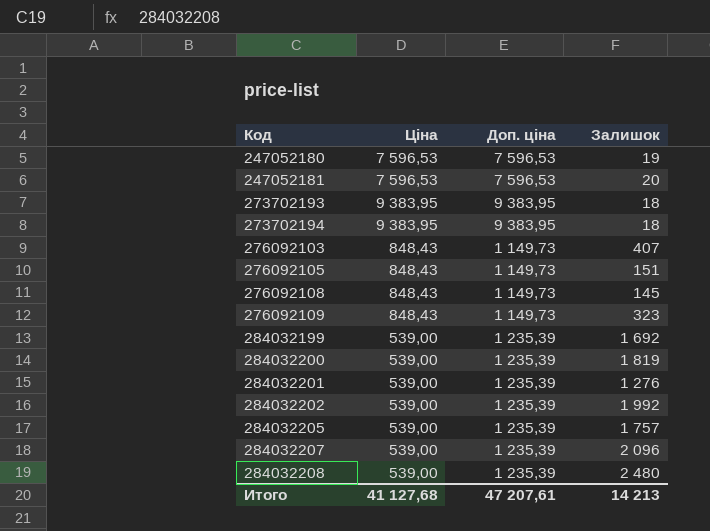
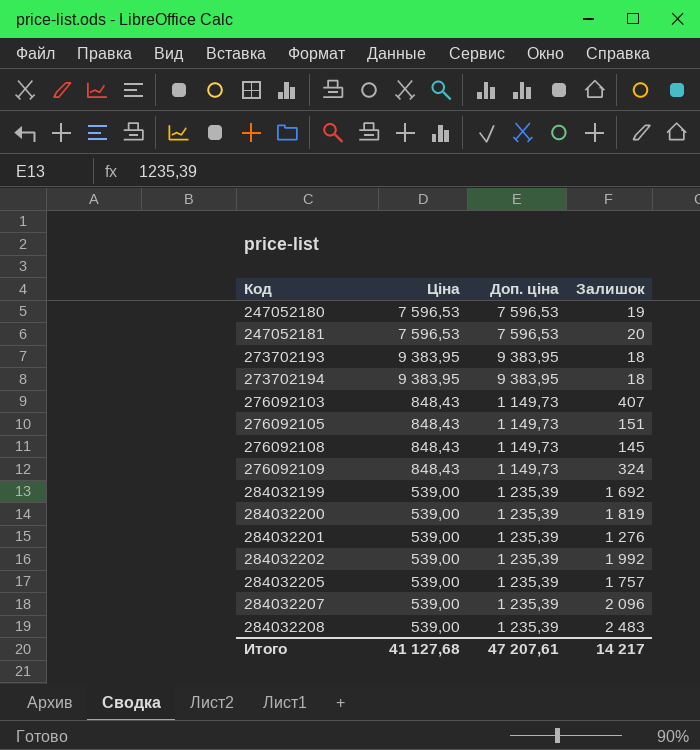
276092109 | Залишок: 323 -> 324
284032208 | Залишок: 2 480 -> 2 483
Итого | Залишок: 14 213 -> 14 217

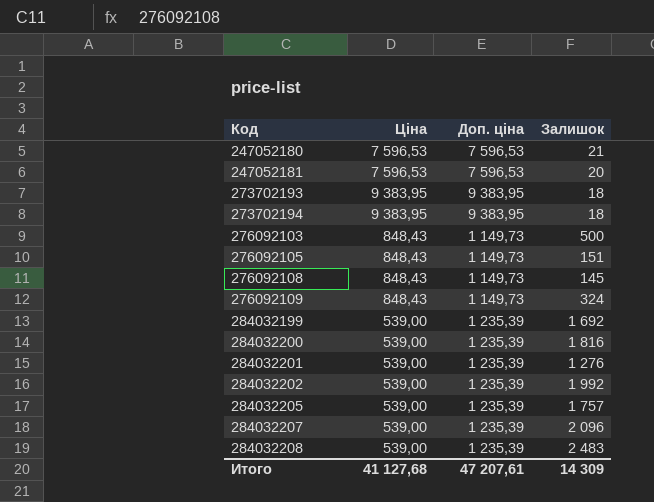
247052180 | Залишок: 19 -> 21
276092103 | Залишок: 407 -> 500
284032200 | Залишок: 1 819 -> 1 816
Итого | Залишок: 14 217 -> 14 309

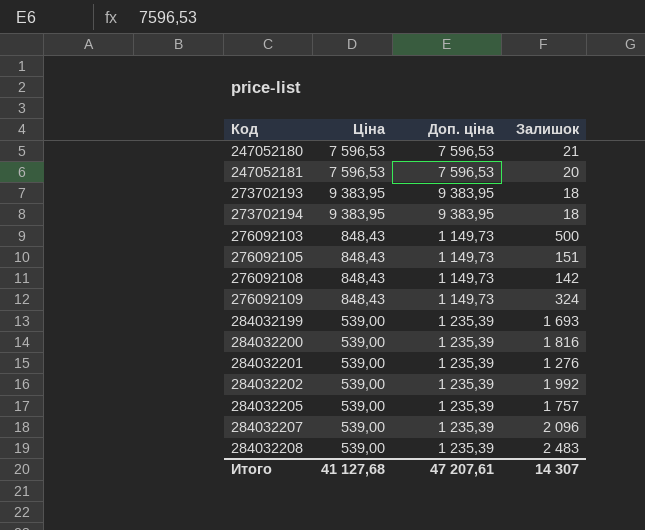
276092108 | Залишок: 145 -> 142
284032199 | Залишок: 1 692 -> 1 693
Итого | Залишок: 14 309 -> 14 307

